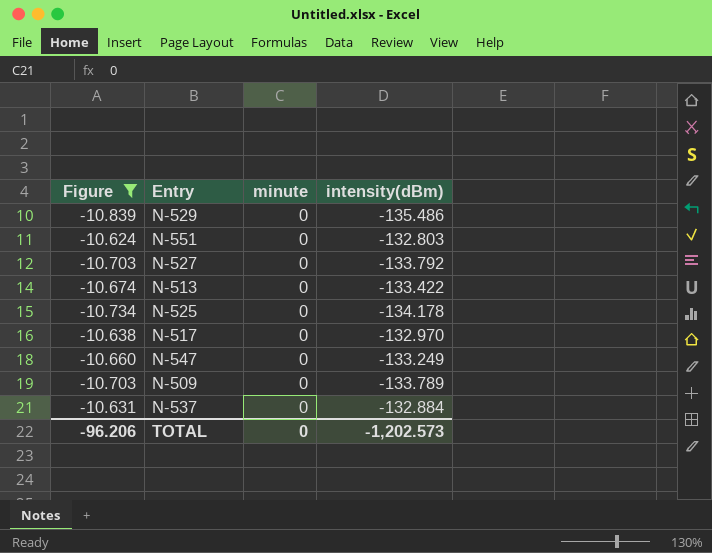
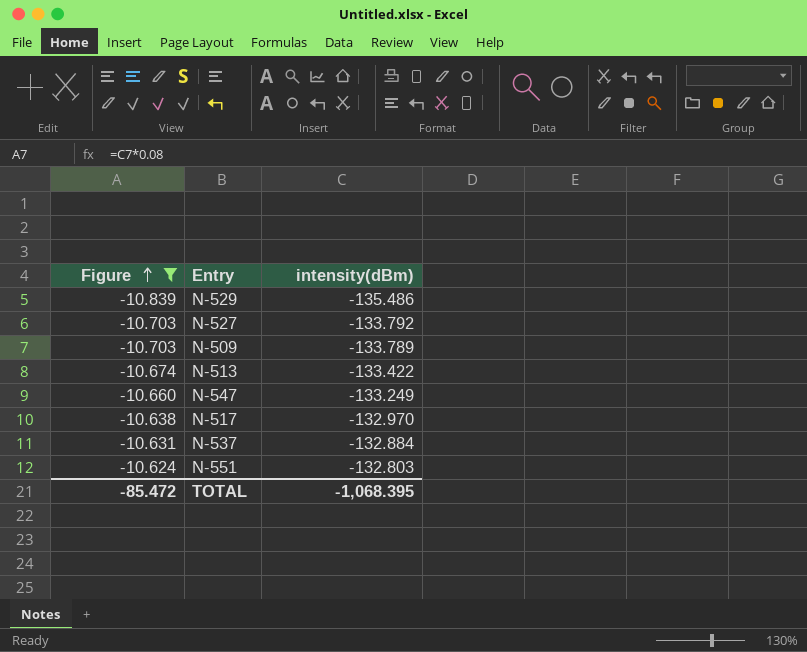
row order: none -> Figure ascending
column minute | position: 3 -> none
row N-525: -10.734 | 0 | -134.178 -> none
TOTAL | Figure: -96.206 -> -85.472
TOTAL | intensity(dBm): -1,202.573 -> -1,068.395

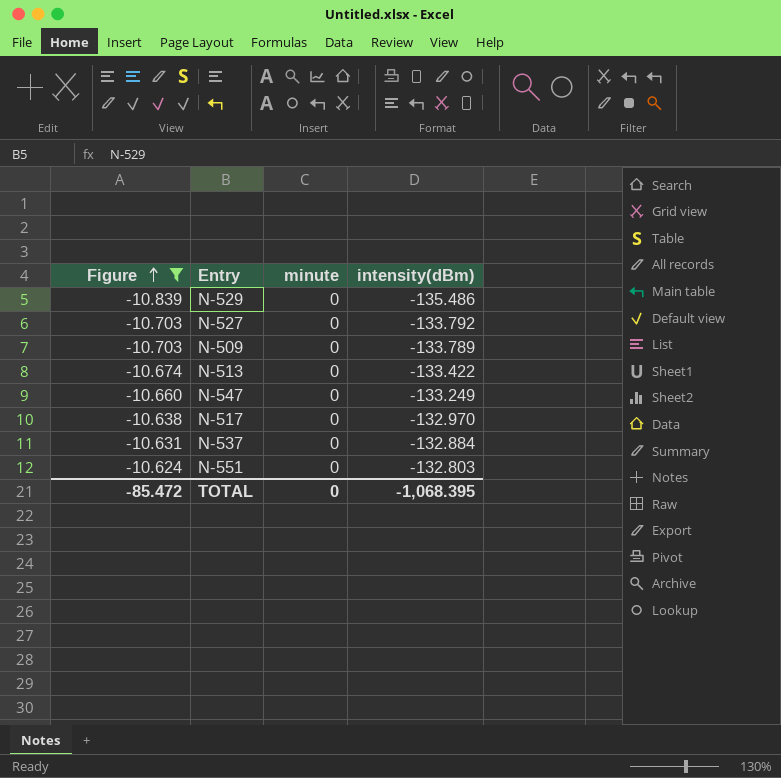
column minute | position: none -> 3

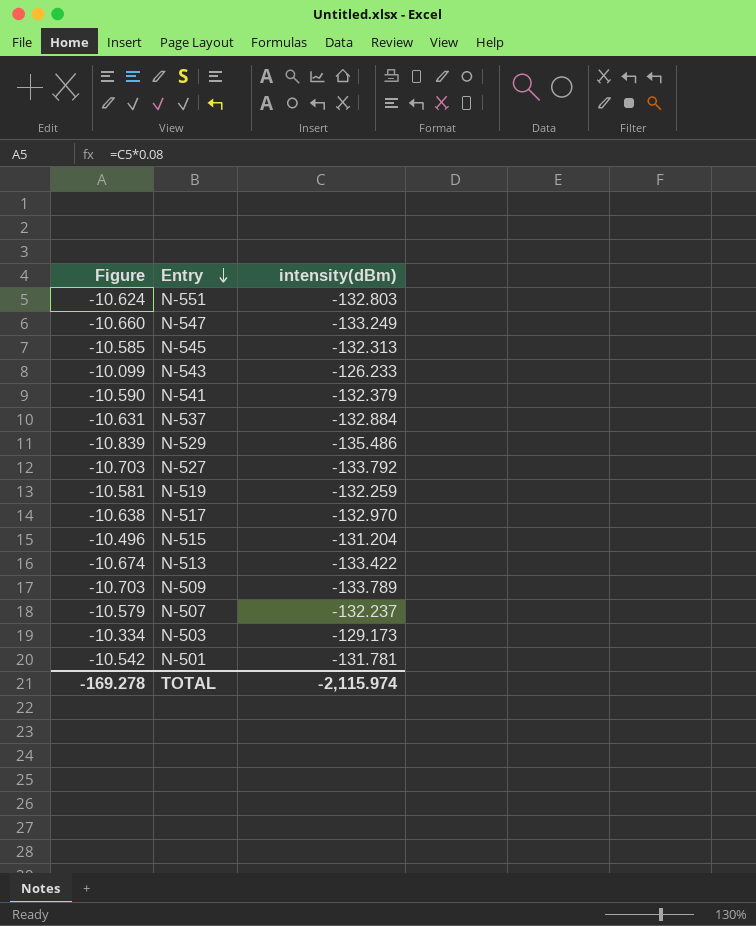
filter: Figure <= -10.624 -> none
row order: Figure ascending -> Entry descending
column minute | position: 3 -> none
TOTAL | Figure: -85.472 -> -169.278
TOTAL | intensity(dBm): -1,068.395 -> -2,115.974

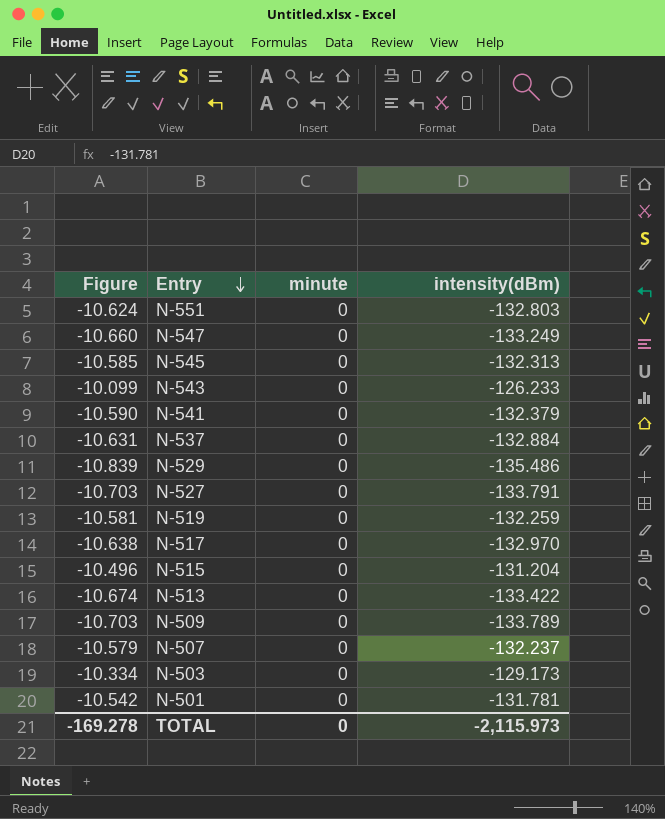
column minute | position: none -> 3
N-527 | intensity(dBm): -133.792 -> -133.791
TOTAL | intensity(dBm): -2,115.974 -> -2,115.973

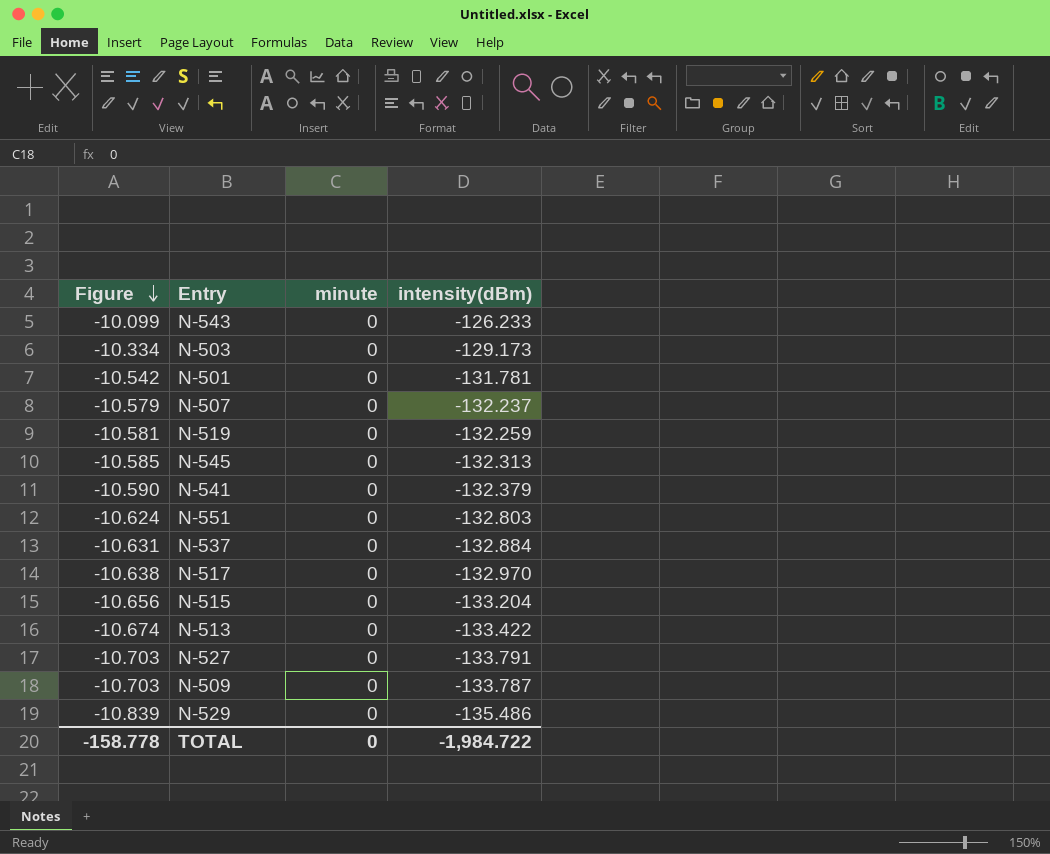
row order: Entry descending -> Figure descending
row N-547: -10.660 | 0 | -133.249 -> none
N-515 | Figure: -10.496 -> -10.656
N-515 | intensity(dBm): -131.204 -> -133.204
N-509 | intensity(dBm): -133.789 -> -133.787
TOTAL | Figure: -169.278 -> -158.778
TOTAL | intensity(dBm): -2,115.973 -> -1,984.722

